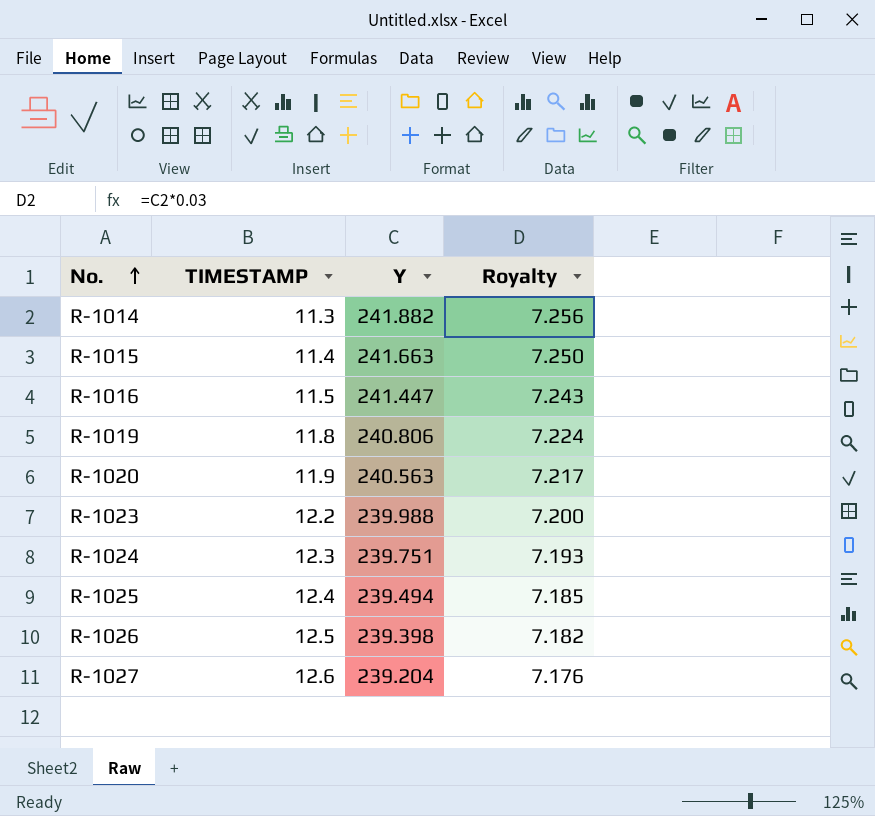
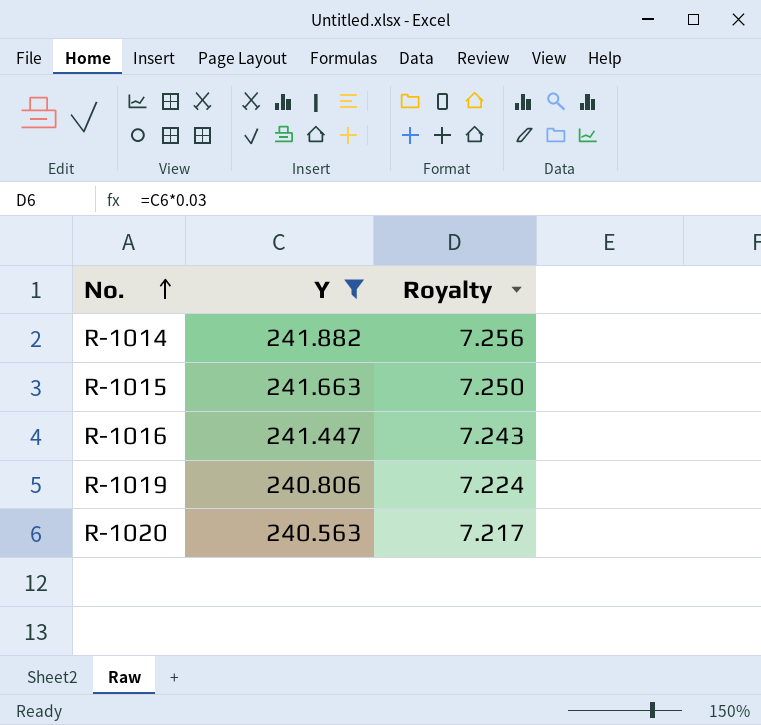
filter: none -> Y >= 240.563
column TIMESTAMP | position: 2 -> none

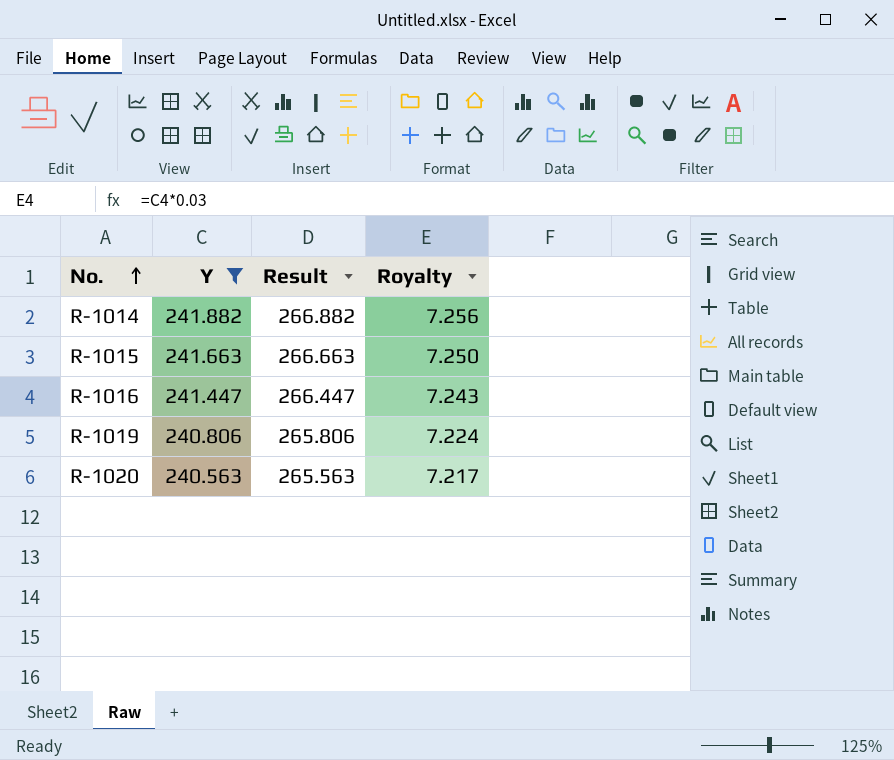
column Result | formula: none -> [Y] + 25

